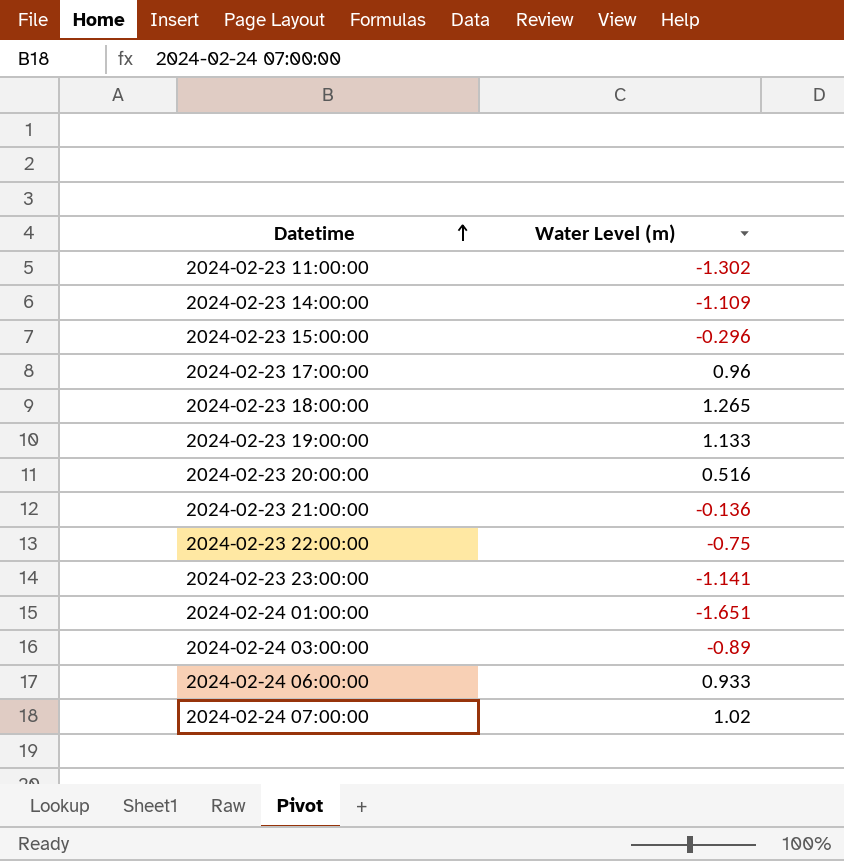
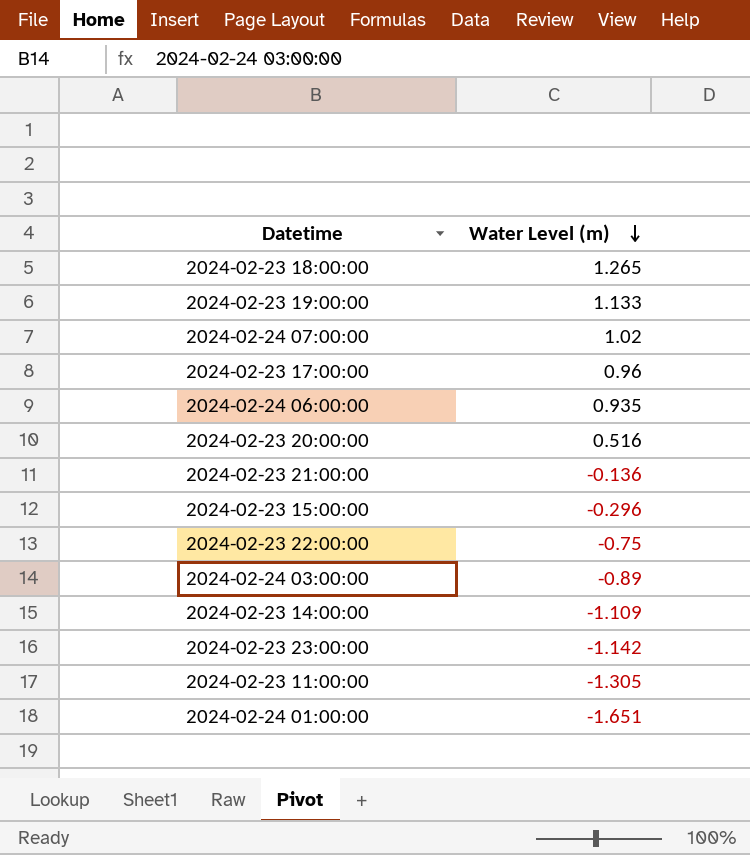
row order: Datetime ascending -> Water Level (m) descending
2024-02-24 06:00:00 | Water Level (m): 0.933 -> 0.935
2024-02-23 23:00:00 | Water Level (m): -1.141 -> -1.142
2024-02-23 11:00:00 | Water Level (m): -1.302 -> -1.305

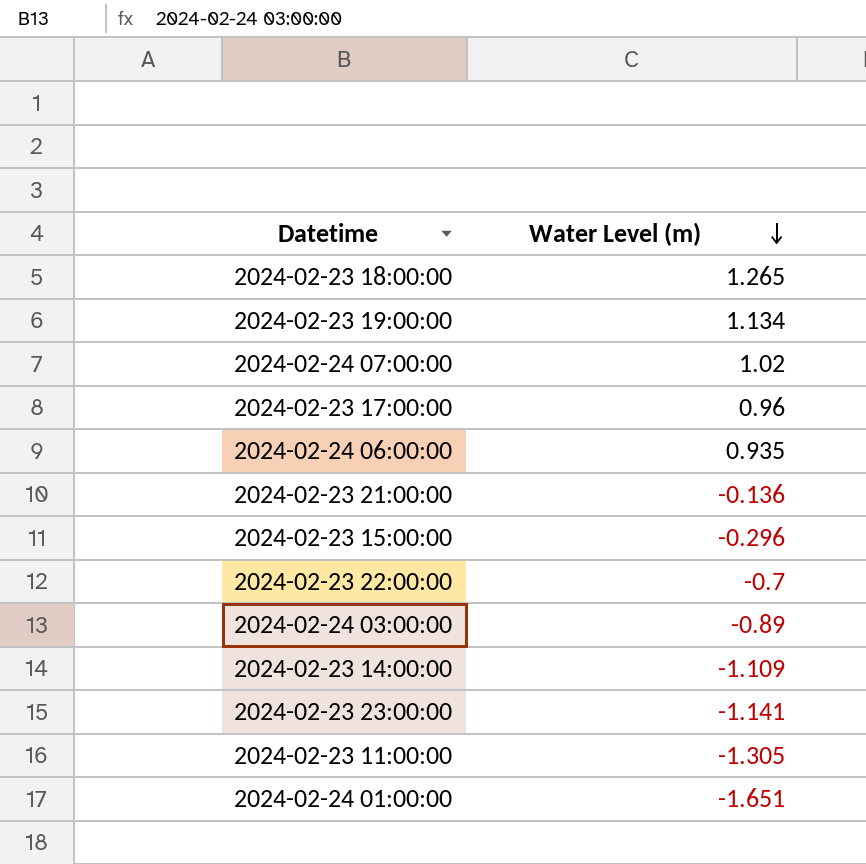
row 2024-02-23 20:00:00: 0.516 -> none
2024-02-23 19:00:00 | Water Level (m): 1.133 -> 1.134
2024-02-23 22:00:00 | Water Level (m): -0.75 -> -0.7
2024-02-23 23:00:00 | Water Level (m): -1.142 -> -1.141

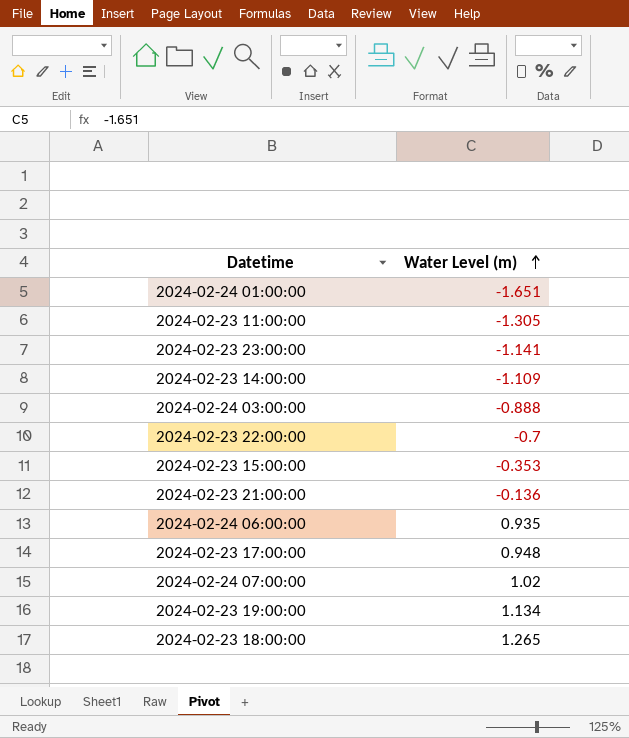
row order: Water Level (m) descending -> Water Level (m) ascending
2024-02-24 03:00:00 | Water Level (m): -0.89 -> -0.888
2024-02-23 15:00:00 | Water Level (m): -0.296 -> -0.353
2024-02-23 17:00:00 | Water Level (m): 0.96 -> 0.948

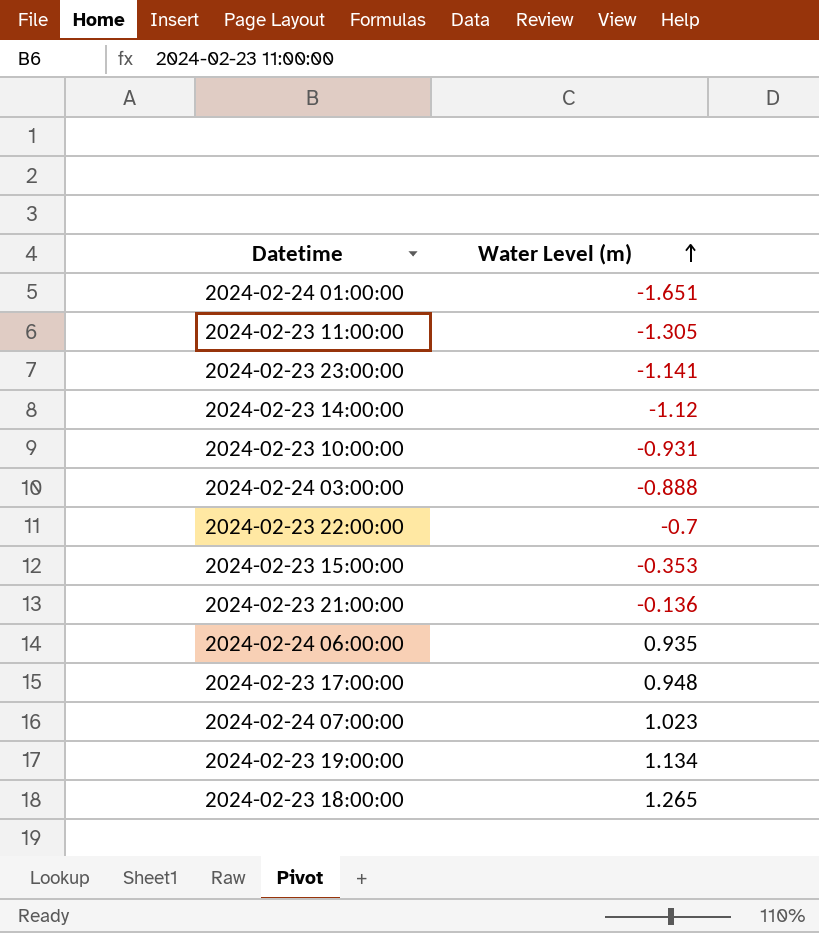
2024-02-23 14:00:00 | Water Level (m): -1.109 -> -1.12
row 2024-02-23 10:00:00: none -> -0.931
2024-02-24 07:00:00 | Water Level (m): 1.02 -> 1.023

